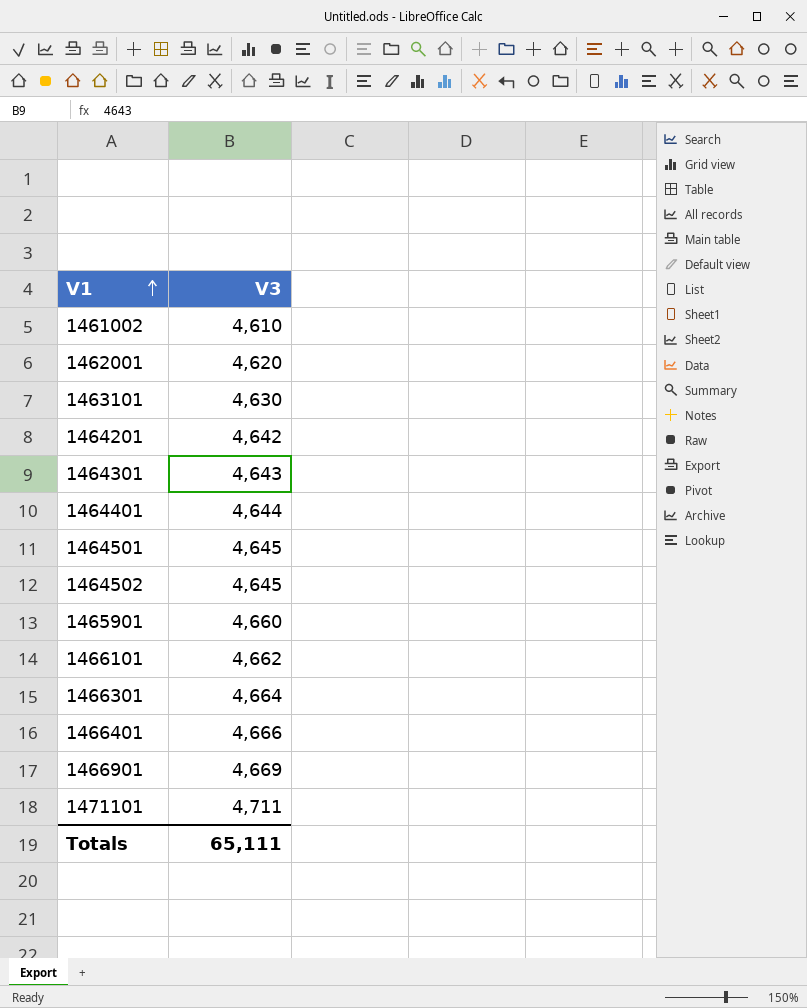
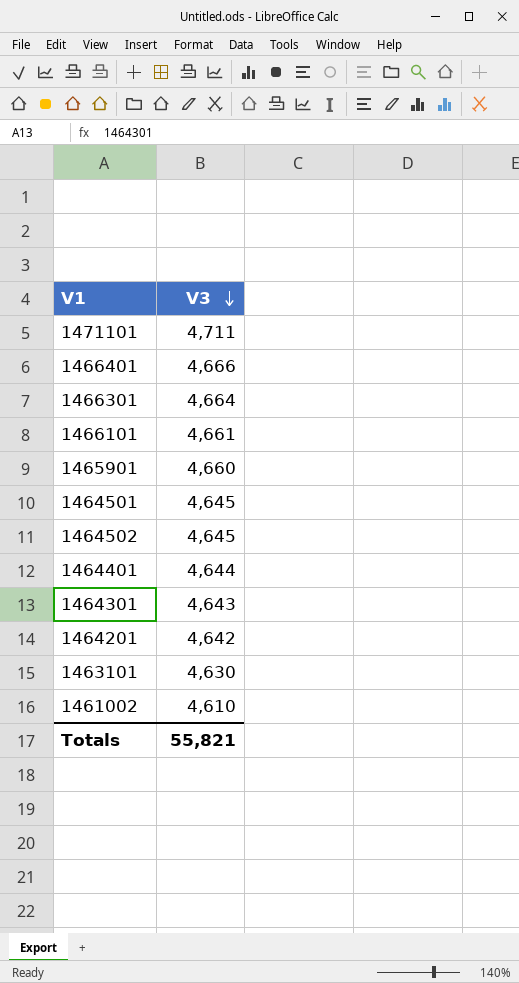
row order: V1 ascending -> V3 descending
row 1462001: 4,620 -> none
row 1466901: 4,669 -> none
1466101 | V3: 4,662 -> 4,661
Totals | V3: 65,111 -> 55,821

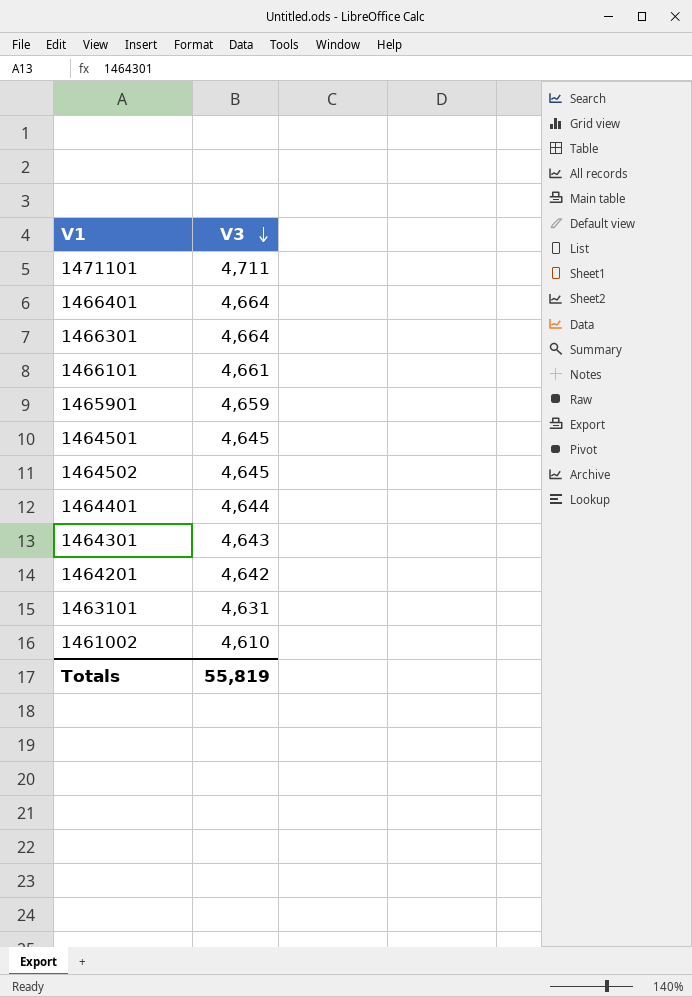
1466401 | V3: 4,666 -> 4,664
1465901 | V3: 4,660 -> 4,659
1463101 | V3: 4,630 -> 4,631
Totals | V3: 55,821 -> 55,819

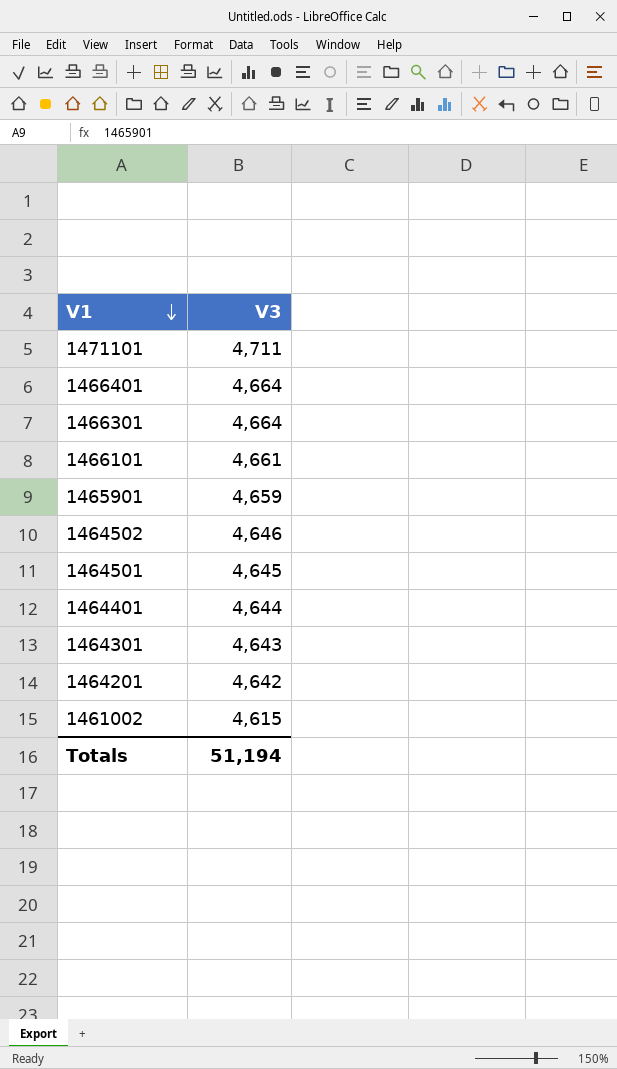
row order: V3 descending -> V1 descending
row 1463101: 4,631 -> none
1464502 | V3: 4,645 -> 4,646
1461002 | V3: 4,610 -> 4,615
Totals | V3: 55,819 -> 51,194

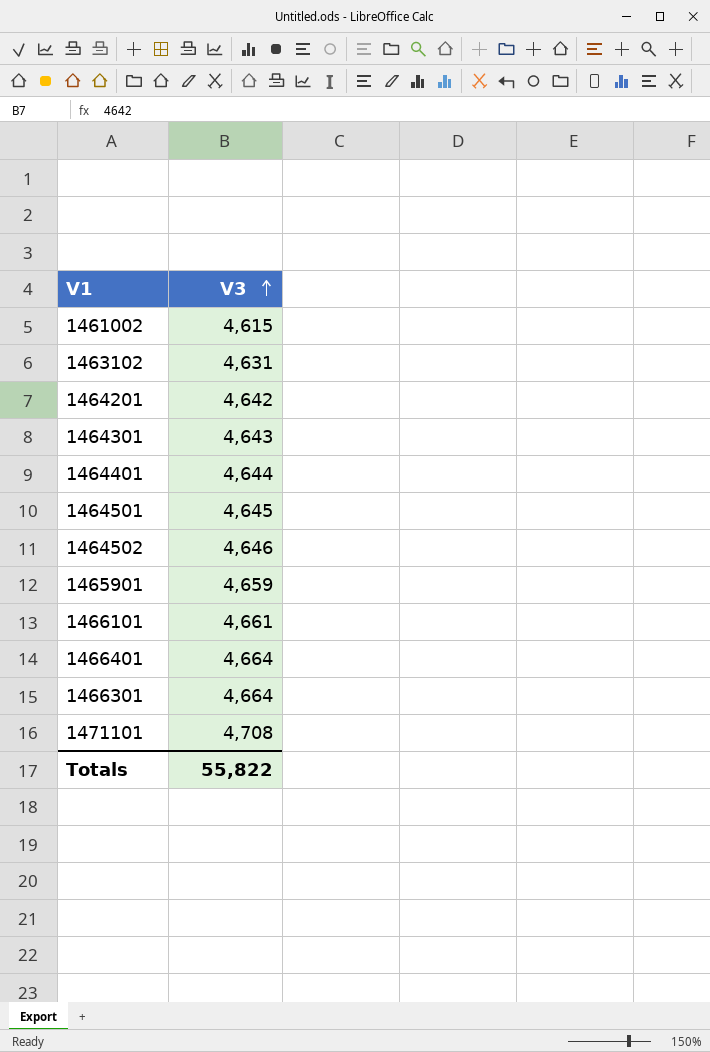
row order: V1 descending -> V3 ascending
row 1463102: none -> 4,631
1471101 | V3: 4,711 -> 4,708
Totals | V3: 51,194 -> 55,822

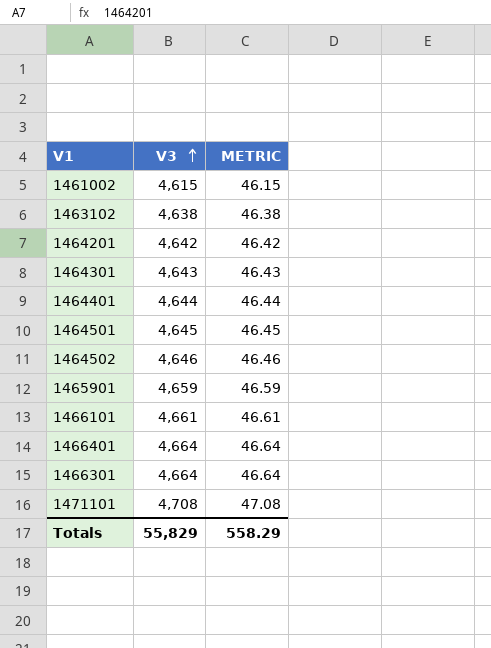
column METRIC | formula: none -> [V3] * 0.01
1463102 | V3: 4,631 -> 4,638
Totals | V3: 55,822 -> 55,829

